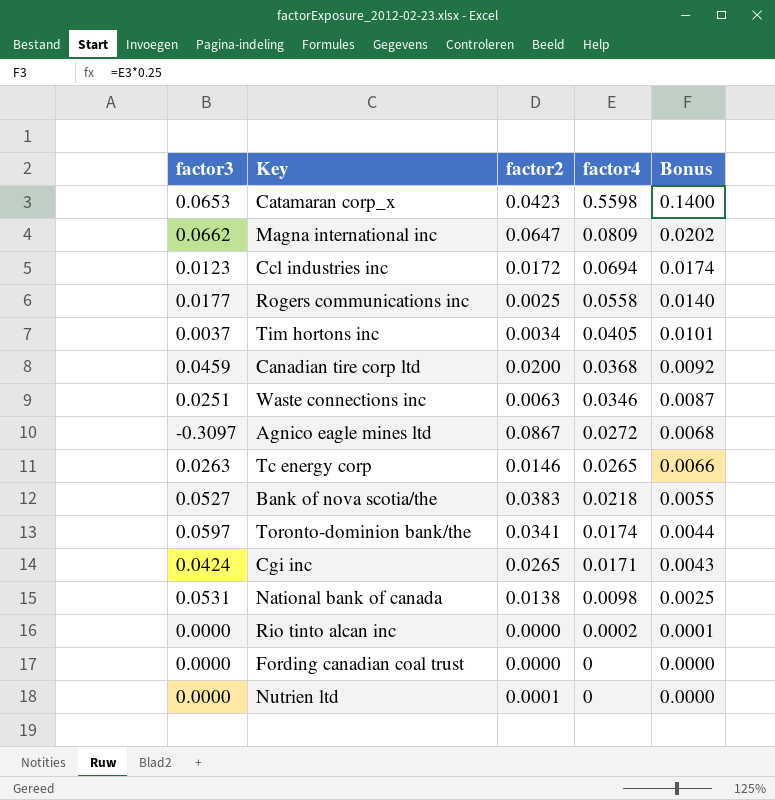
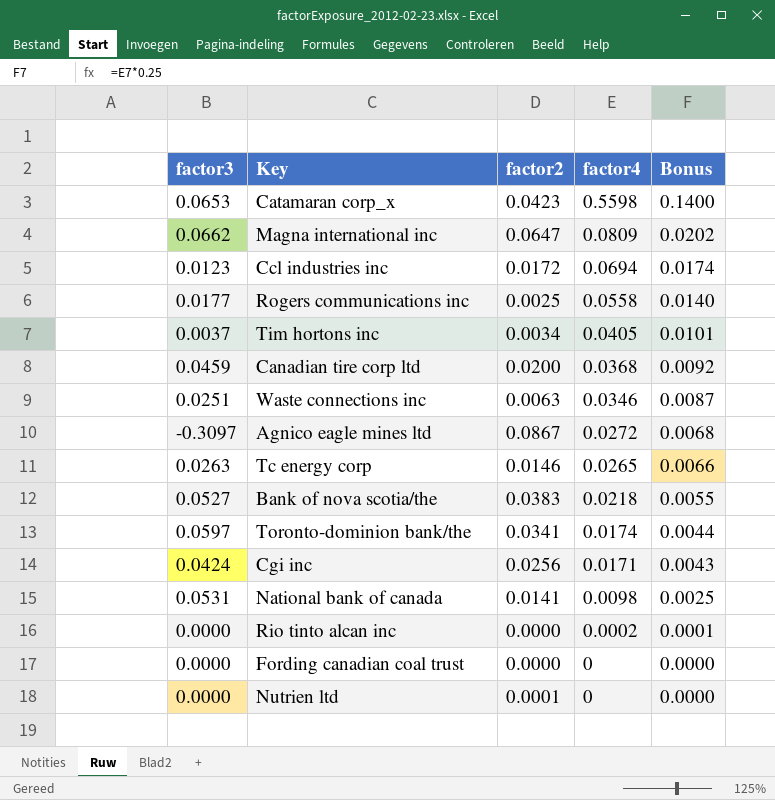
Cgi inc | factor2: 0.0265 -> 0.0256
National bank of canada | factor2: 0.0138 -> 0.0141

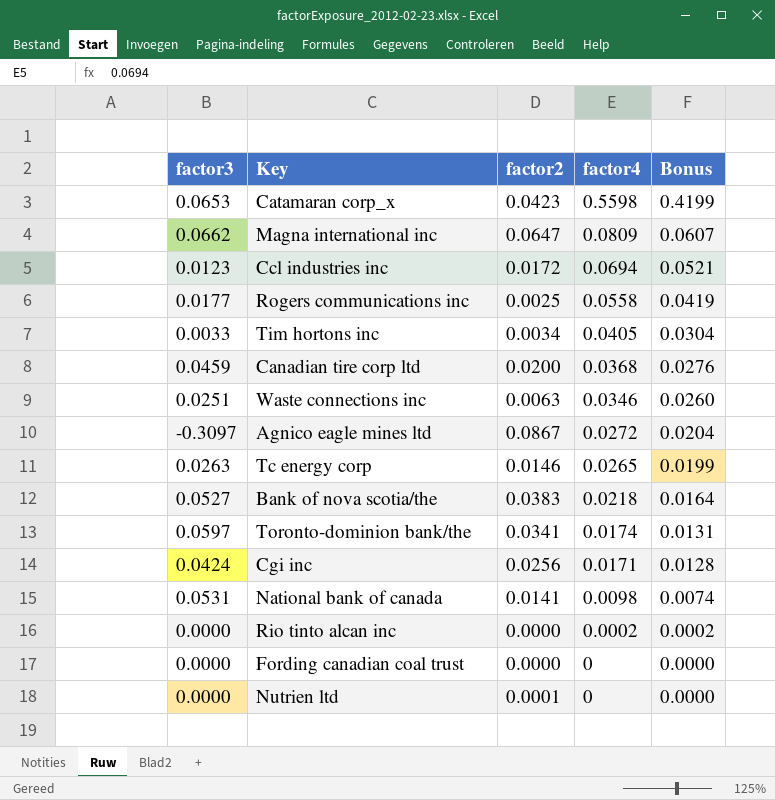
column Bonus | formula: [factor4] * 0.25 -> [factor4] * 0.75
Tim hortons inc | factor3: 0.0037 -> 0.0033

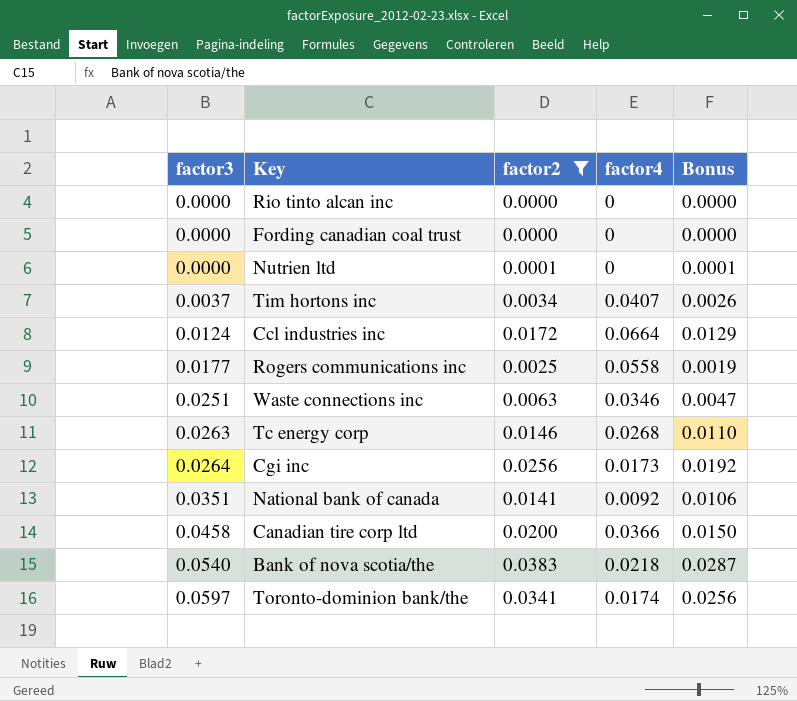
filter: none -> factor2 <= 0.0383
row order: factor4 descending -> factor3 ascending
column Bonus | formula: [factor4] * 0.75 -> [factor2] * 0.75
Rio tinto alcan inc | factor4: 0.0002 -> 0
Tim hortons inc | factor3: 0.0033 -> 0.0037
Tim hortons inc | factor4: 0.0405 -> 0.0407
Ccl industries inc | factor3: 0.0123 -> 0.0124
Ccl industries inc | factor4: 0.0694 -> 0.0664
Tc energy corp | factor4: 0.0265 -> 0.0268
Cgi inc | factor3: 0.0424 -> 0.0264
Cgi inc | factor4: 0.0171 -> 0.0173
National bank of canada | factor3: 0.0531 -> 0.0351
National bank of canada | factor4: 0.0098 -> 0.0092
Canadian tire corp ltd | factor3: 0.0459 -> 0.0458
Canadian tire corp ltd | factor4: 0.0368 -> 0.0366
Bank of nova scotia/the | factor3: 0.0527 -> 0.0540

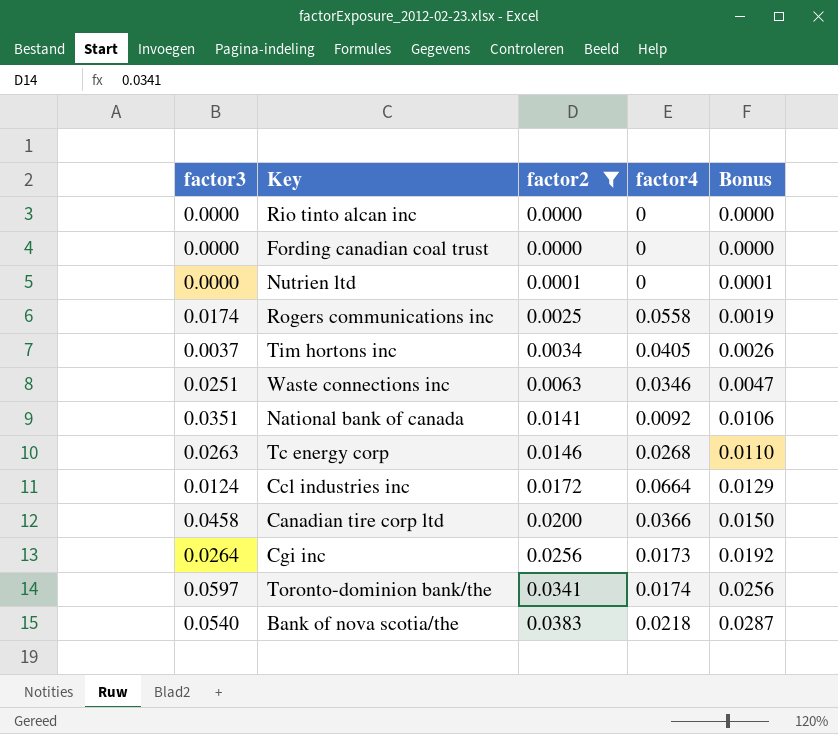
row order: factor3 ascending -> factor2 ascending
Rogers communications inc | factor3: 0.0177 -> 0.0174
Tim hortons inc | factor4: 0.0407 -> 0.0405

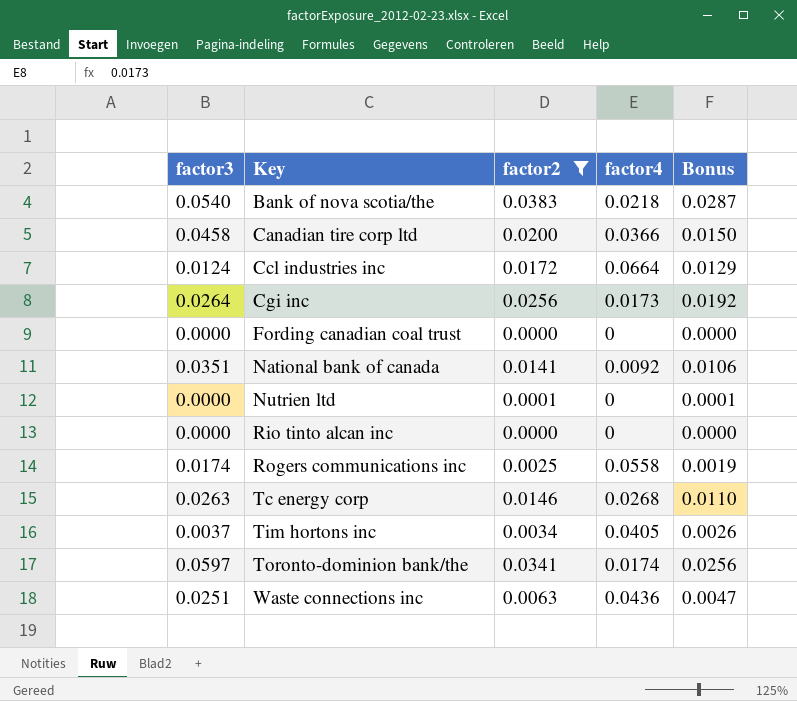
row order: factor2 ascending -> Key ascending
Waste connections inc | factor4: 0.0346 -> 0.0436

